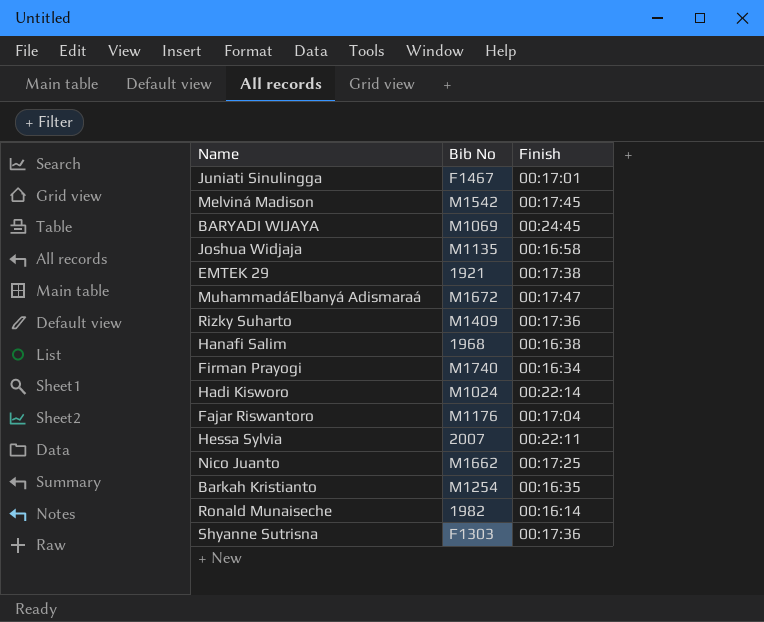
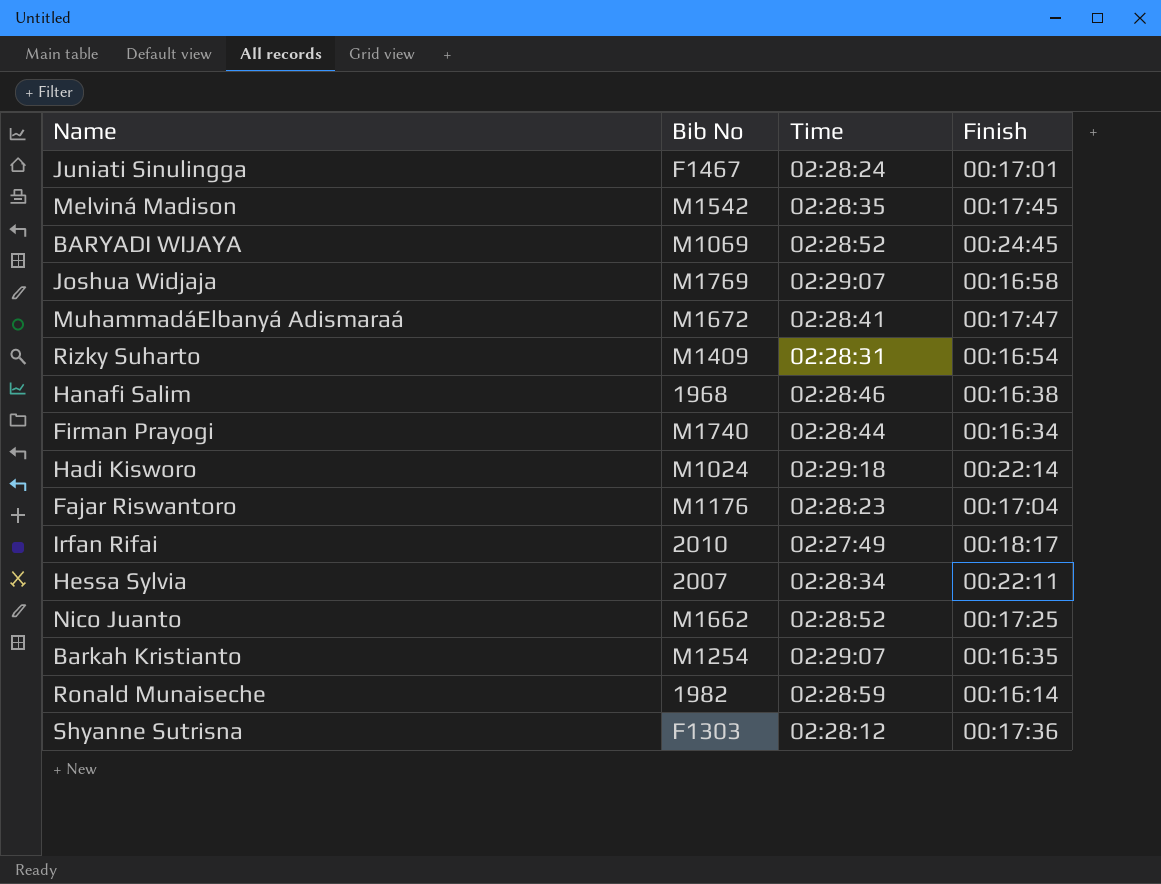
column Time | position: none -> 3
row EMTEK 29: 1921 | 00:17:38 -> none
Joshua Widjaja | Bib No: M1135 -> M1769
Rizky Suharto | Finish: 00:17:36 -> 00:16:54
row Irfan Rifai: none -> 2010 | 02:27:49 | 00:18:17

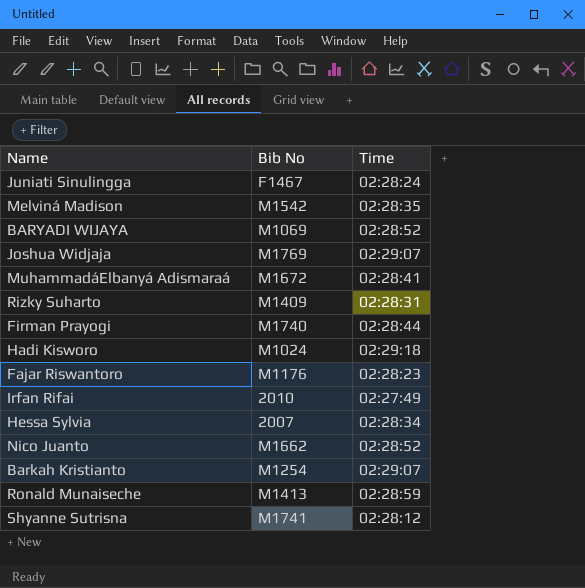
column Finish | position: 4 -> none
row Hanafi Salim: 1968 | 02:28:46 | 00:16:38 -> none
Ronald Munaiseche | Bib No: 1982 -> M1413
Shyanne Sutrisna | Bib No: F1303 -> M1741

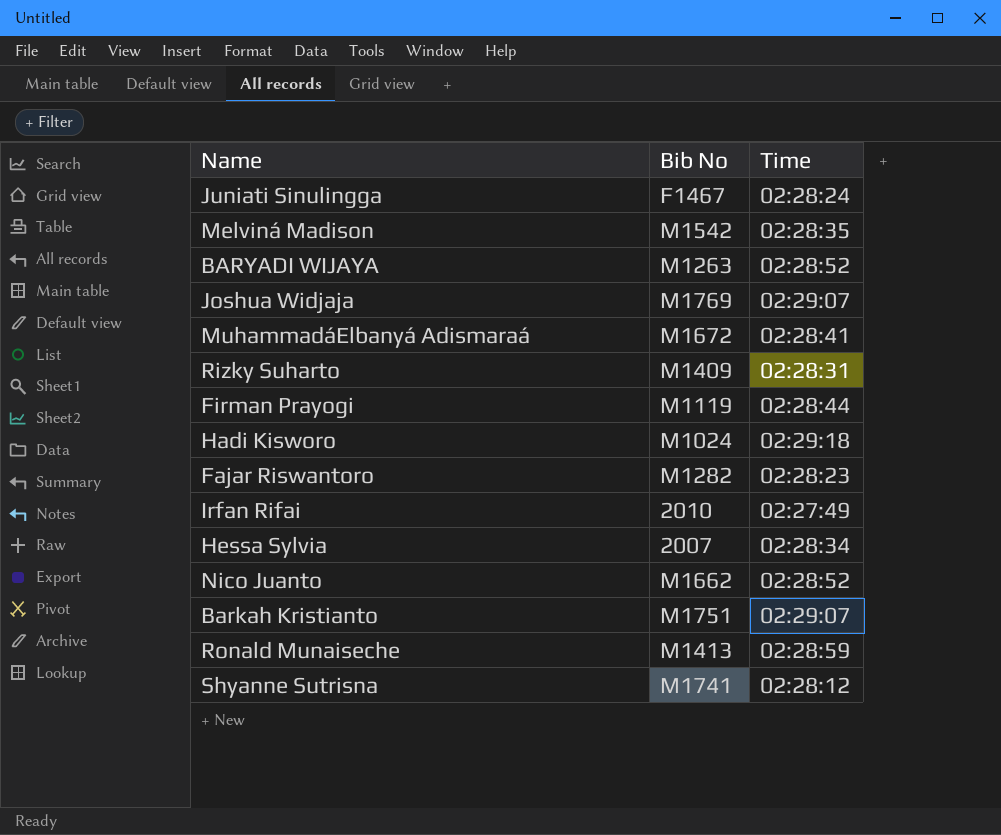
BARYADI WIJAYA | Bib No: M1069 -> M1263
Firman Prayogi | Bib No: M1740 -> M1119
Fajar Riswantoro | Bib No: M1176 -> M1282
Barkah Kristianto | Bib No: M1254 -> M1751

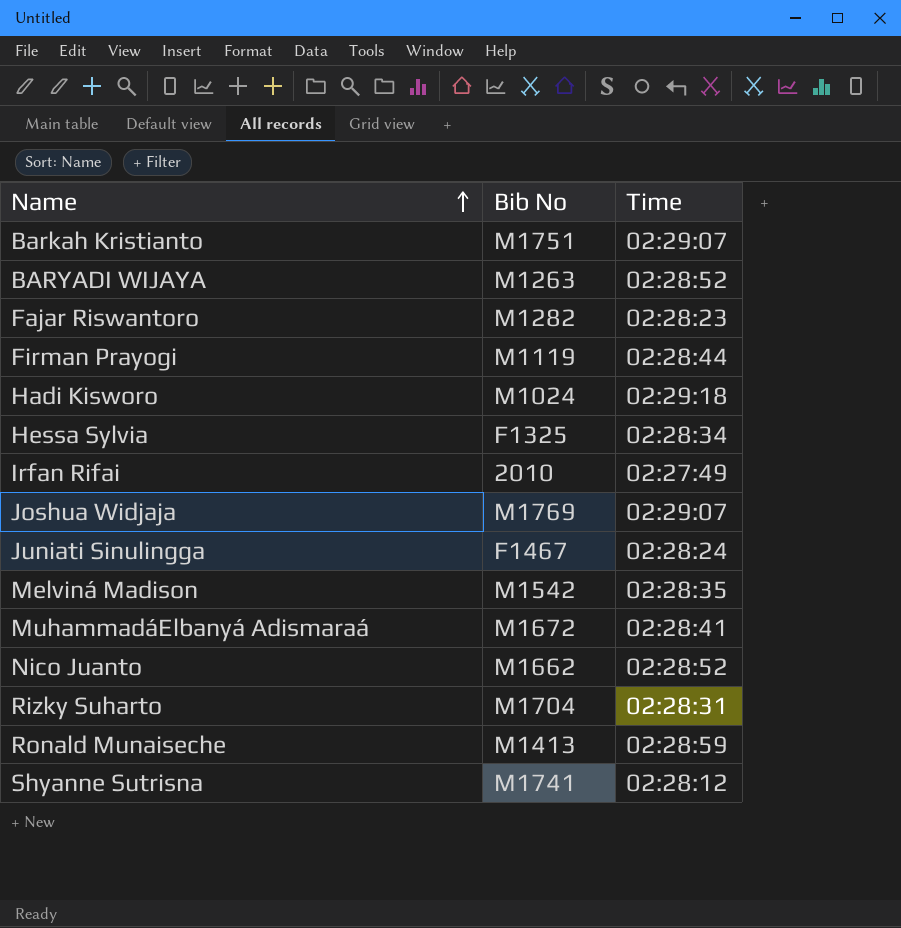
row order: none -> Name ascending
Hessa Sylvia | Bib No: 2007 -> F1325
Rizky Suharto | Bib No: M1409 -> M1704

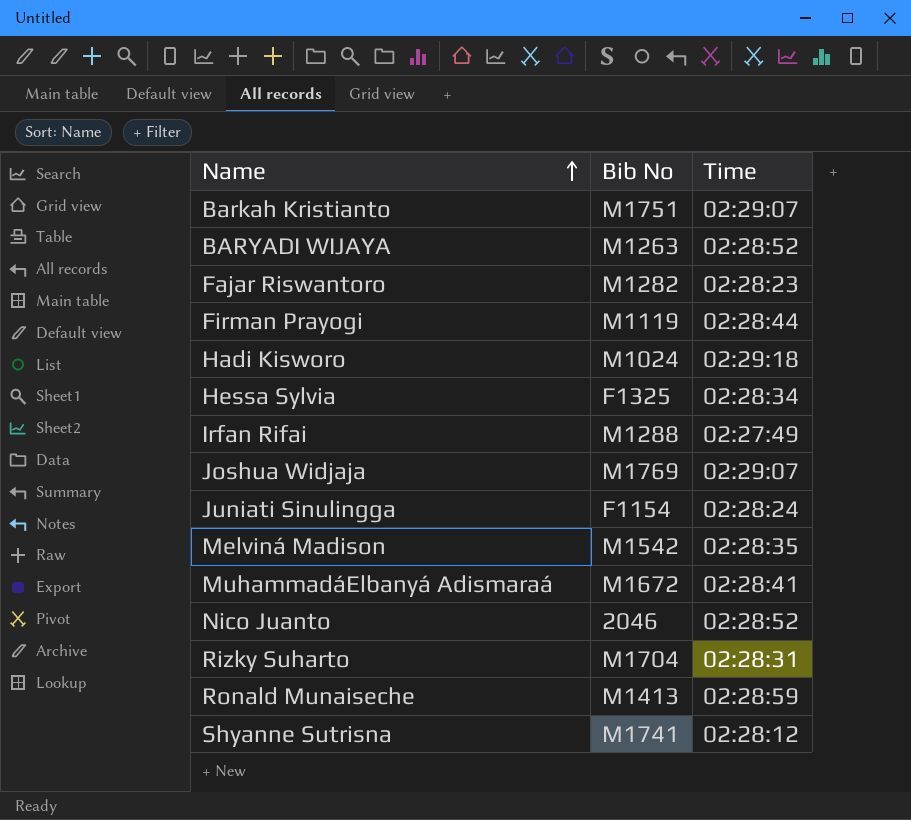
Irfan Rifai | Bib No: 2010 -> M1288
Juniati Sinulingga | Bib No: F1467 -> F1154
Nico Juanto | Bib No: M1662 -> 2046

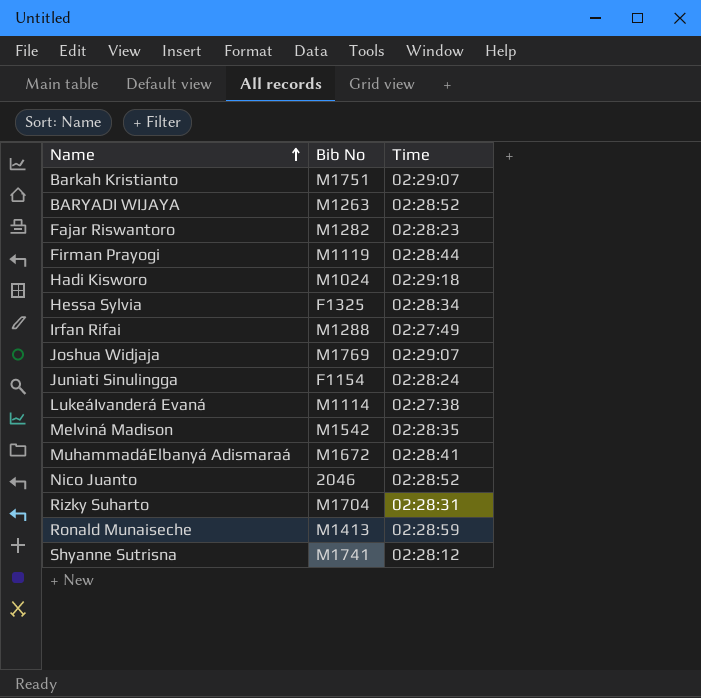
row LukeáIvanderá Evaná: none -> M1114 | 02:27:38

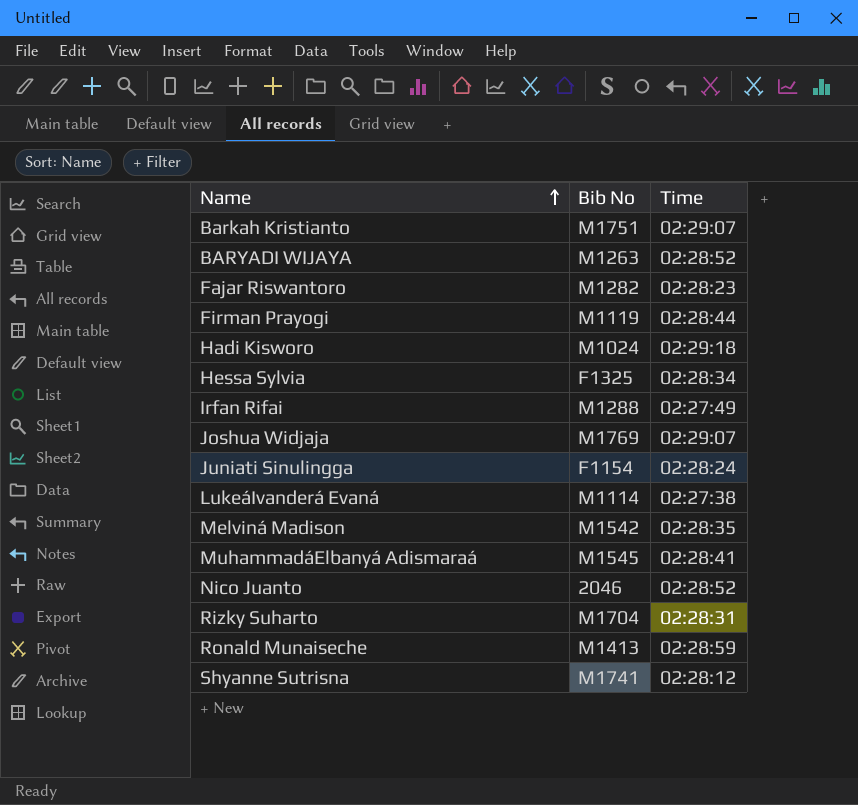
MuhammadáElbanyá Adismaraá | Bib No: M1672 -> M1545

